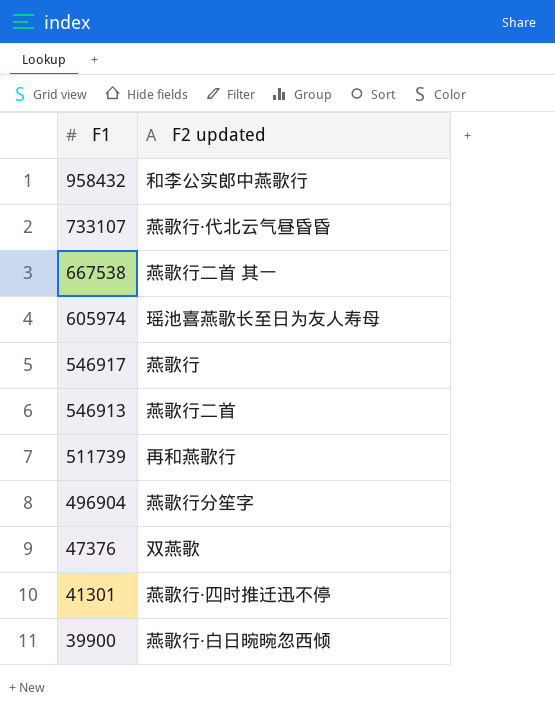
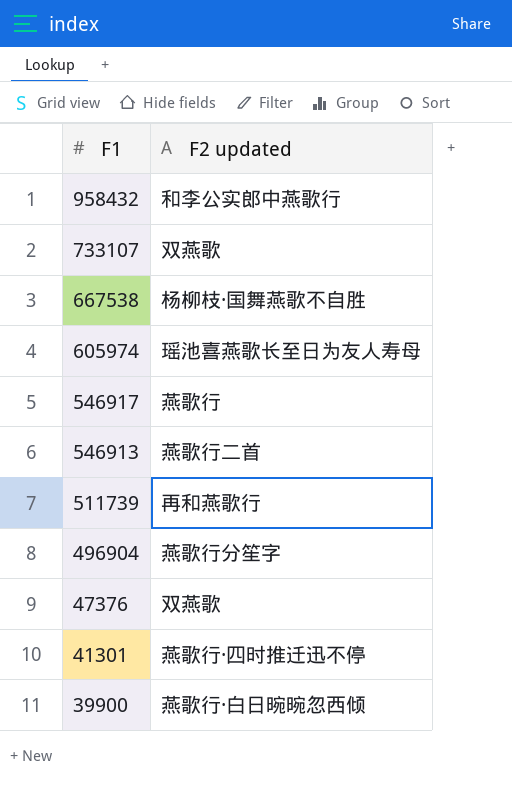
733107 | F2 updated: 燕歌行·代北云气昼昏昏 -> 双燕歌
667538 | F2 updated: 燕歌行二首 其一 -> 杨柳枝·国舞燕歌不自胜

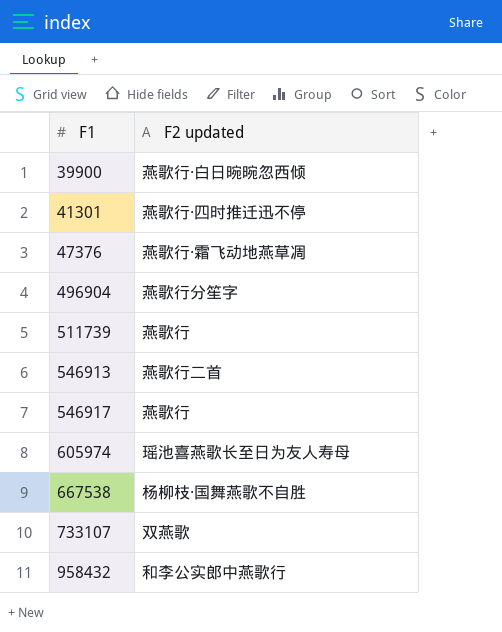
row order: F1 descending -> F1 ascending
47376 | F2 updated: 双燕歌 -> 燕歌行·霜飞动地燕草凋
511739 | F2 updated: 再和燕歌行 -> 燕歌行

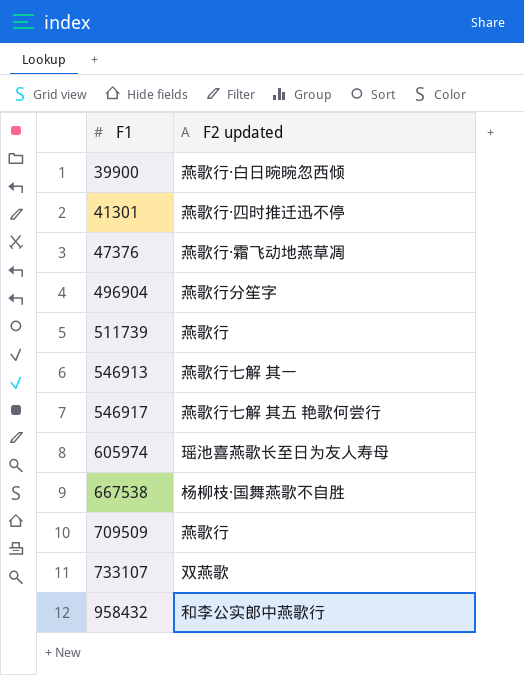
546913 | F2 updated: 燕歌行二首 -> 燕歌行七解 其一
546917 | F2 updated: 燕歌行 -> 燕歌行七解 其五 艳歌何尝行
row 709509: none -> 燕歌行

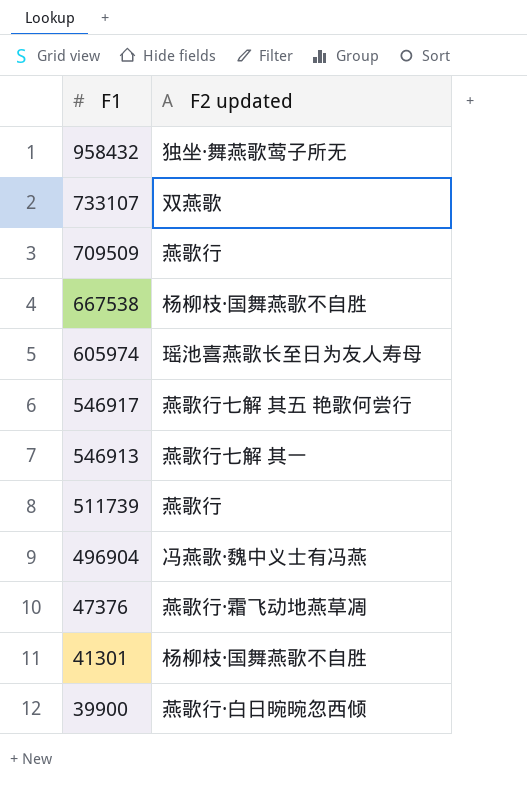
row order: F1 ascending -> F1 descending
958432 | F2 updated: 和李公实郎中燕歌行 -> 独坐·舞燕歌莺子所无
496904 | F2 updated: 燕歌行分笙字 -> 冯燕歌·魏中义士有冯燕
41301 | F2 updated: 燕歌行·四时推迁迅不停 -> 杨柳枝·国舞燕歌不自胜

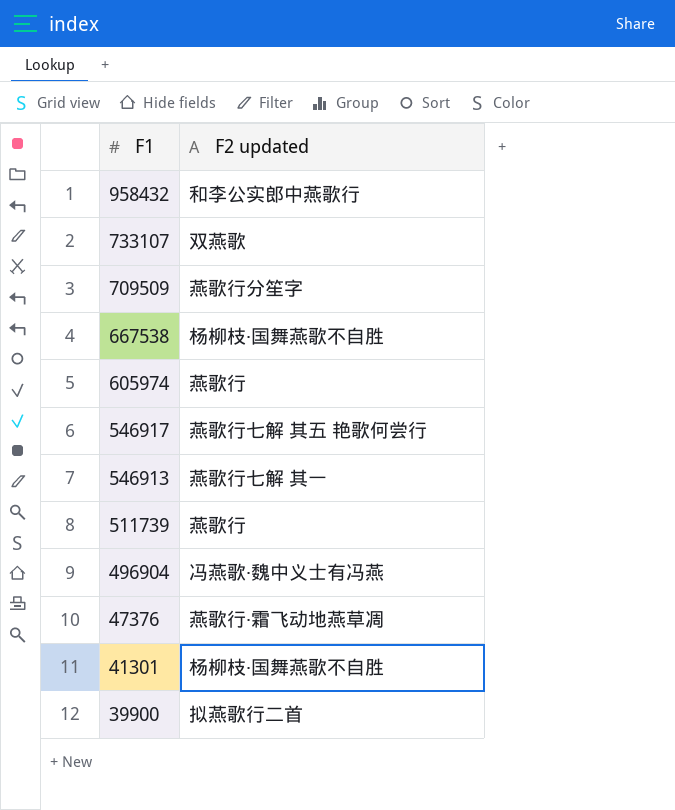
958432 | F2 updated: 独坐·舞燕歌莺子所无 -> 和李公实郎中燕歌行
709509 | F2 updated: 燕歌行 -> 燕歌行分笙字
605974 | F2 updated: 瑶池喜燕歌长至日为友人寿母 -> 燕歌行
39900 | F2 updated: 燕歌行·白日晼晼忽西倾 -> 拟燕歌行二首

